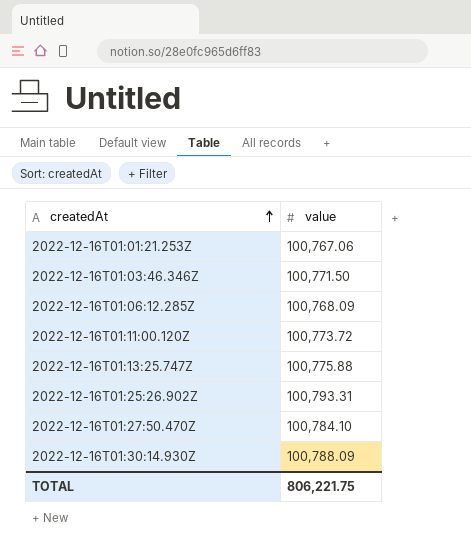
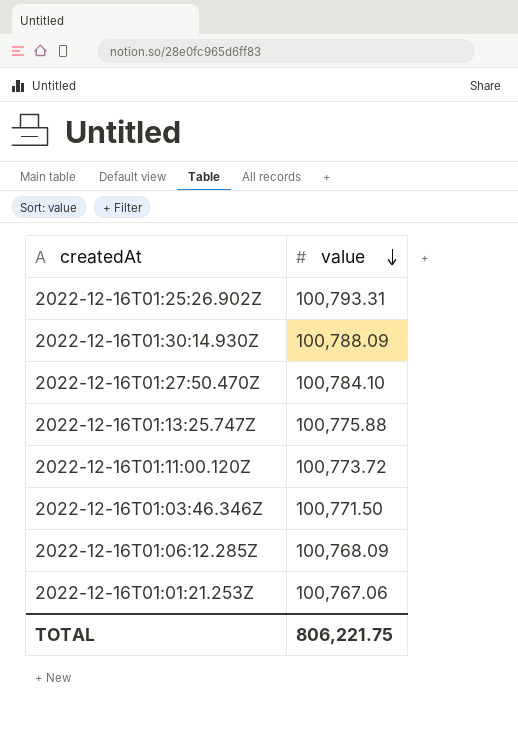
row order: createdAt ascending -> value descending

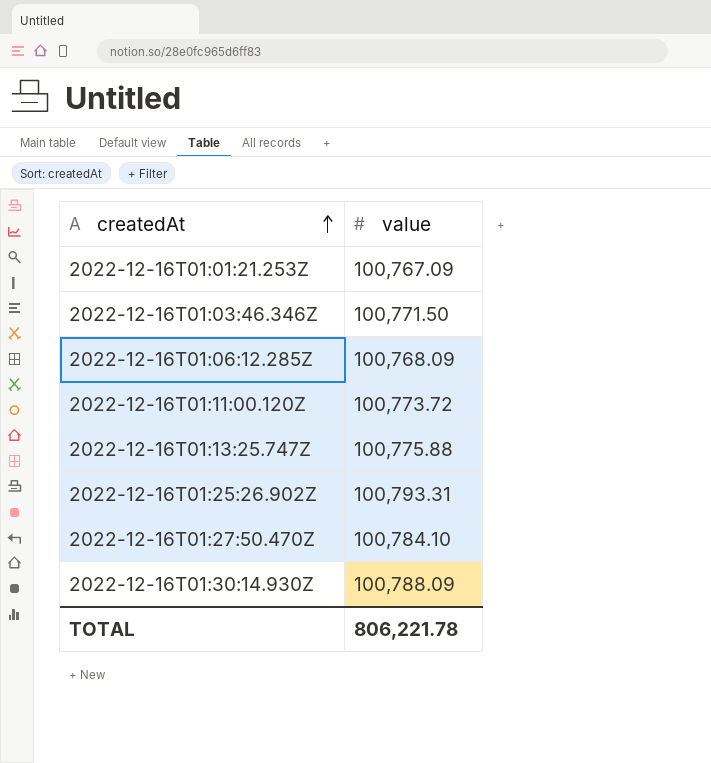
row order: value descending -> createdAt ascending
2022-12-16T01:01:21.253Z | value: 100,767.06 -> 100,767.09
TOTAL | value: 806,221.75 -> 806,221.78

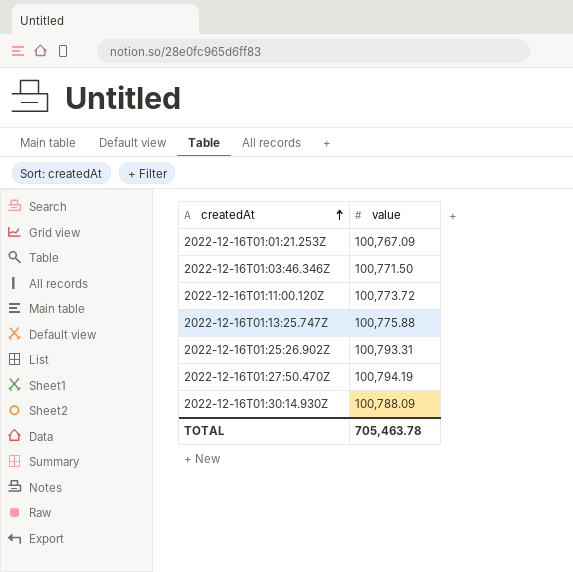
row 2022-12-16T01:06:12.285Z: 100,768.09 -> none
2022-12-16T01:27:50.470Z | value: 100,784.10 -> 100,794.19
TOTAL | value: 806,221.78 -> 705,463.78

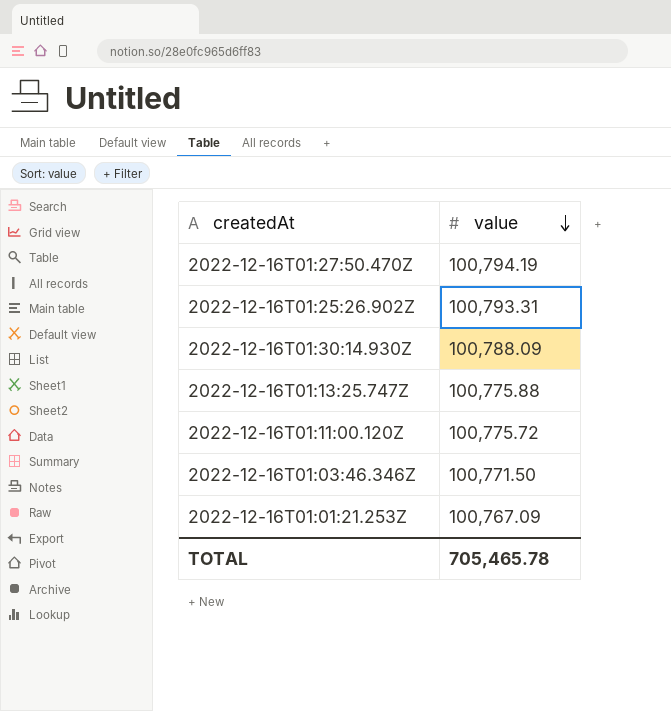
row order: createdAt ascending -> value descending
2022-12-16T01:11:00.120Z | value: 100,773.72 -> 100,775.72
TOTAL | value: 705,463.78 -> 705,465.78

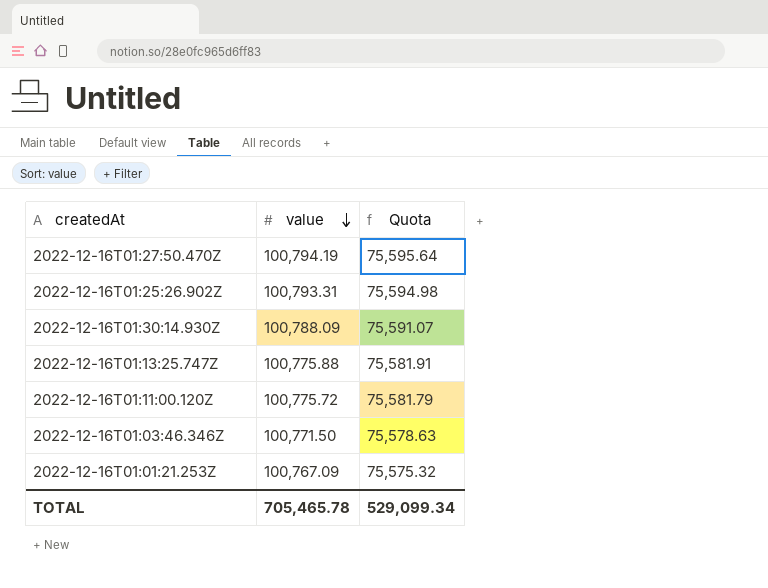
column Quota | formula: none -> [value] * 0.75

